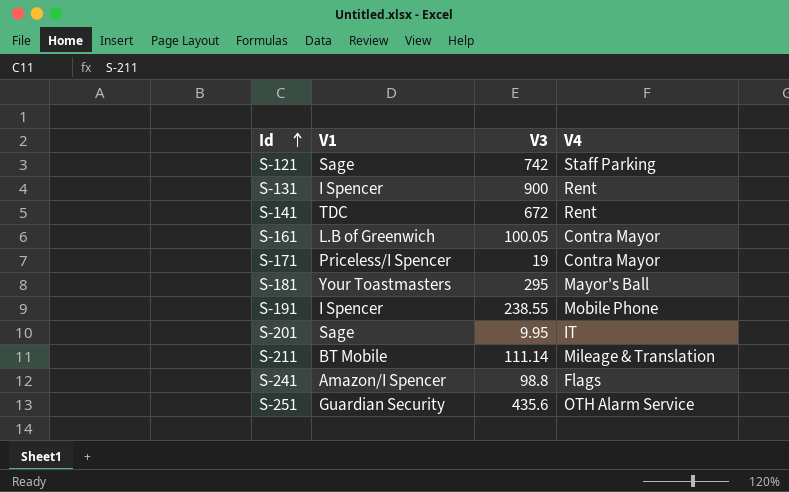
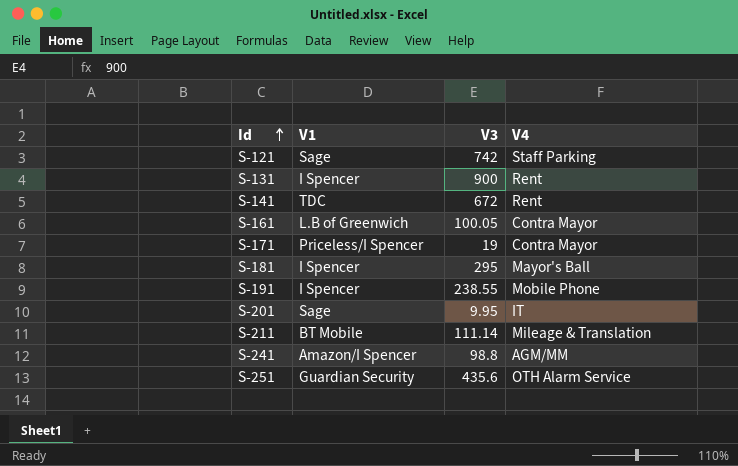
S-181 | V1: Your Toastmasters -> I Spencer
S-241 | V4: Flags -> AGM/MM

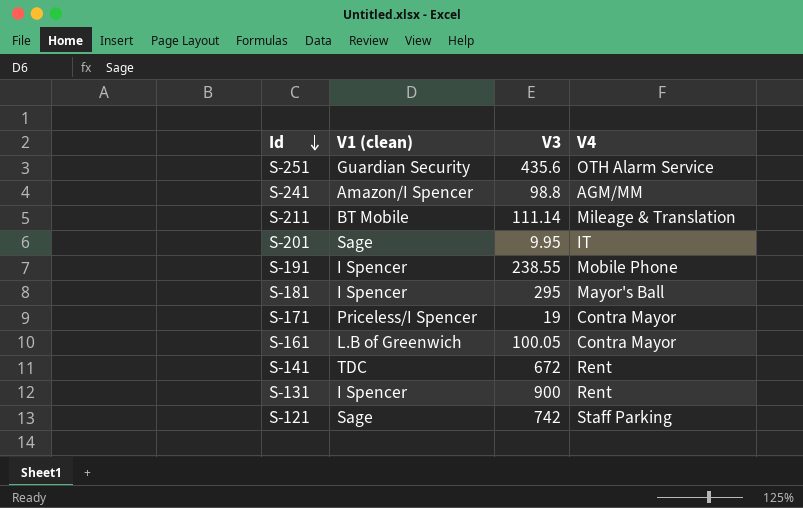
row order: Id ascending -> Id descending
column name: V1 -> V1 (clean)

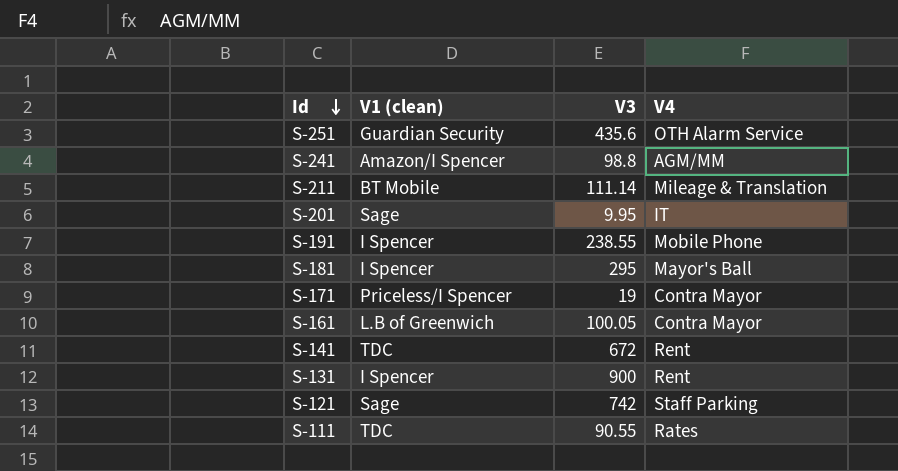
row S-111: none -> TDC | 90.55 | Rates

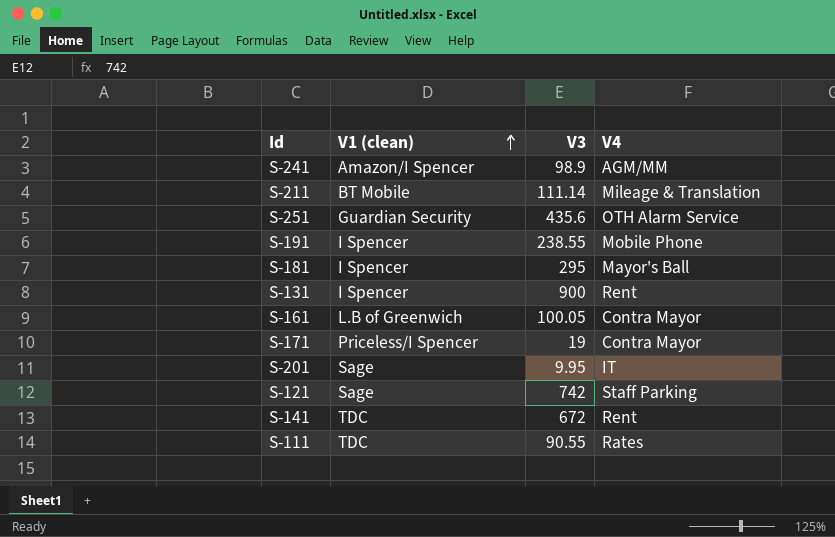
row order: Id descending -> V1 (clean) ascending
S-241 | V3: 98.8 -> 98.9

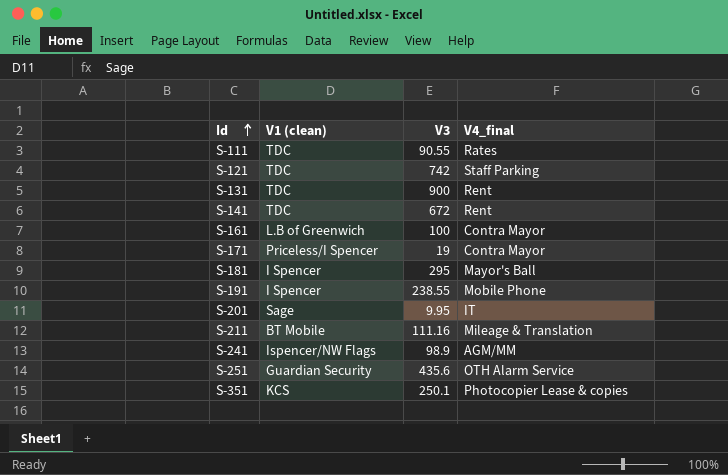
row order: V1 (clean) ascending -> Id ascending
column name: V4 -> V4_final
S-121 | V1 (clean): Sage -> TDC
S-131 | V1 (clean): I Spencer -> TDC
S-161 | V3: 100.05 -> 100
S-211 | V3: 111.14 -> 111.16
S-241 | V1 (clean): Amazon/I Spencer -> Ispencer/NW Flags
row S-351: none -> KCS | 250.1 | Photocopier Lease & copies

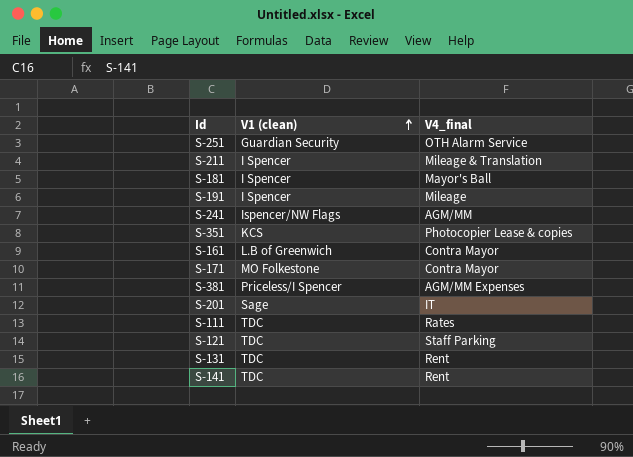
row order: Id ascending -> V1 (clean) ascending
column V3 | position: 3 -> none
S-211 | V1 (clean): BT Mobile -> I Spencer
S-191 | V4_final: Mobile Phone -> Mileage
S-171 | V1 (clean): Priceless/I Spencer -> MO Folkestone
row S-381: none -> Priceless/I Spencer | AGM/MM Expenses

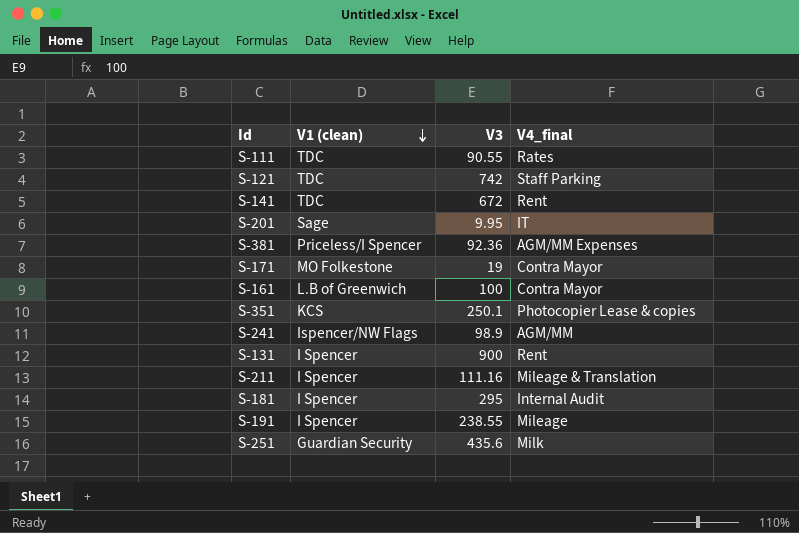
row order: V1 (clean) ascending -> V1 (clean) descending
column V3 | position: none -> 3
S-131 | V1 (clean): TDC -> I Spencer
S-181 | V4_final: Mayor's Ball -> Internal Audit
S-251 | V4_final: OTH Alarm Service -> Milk

